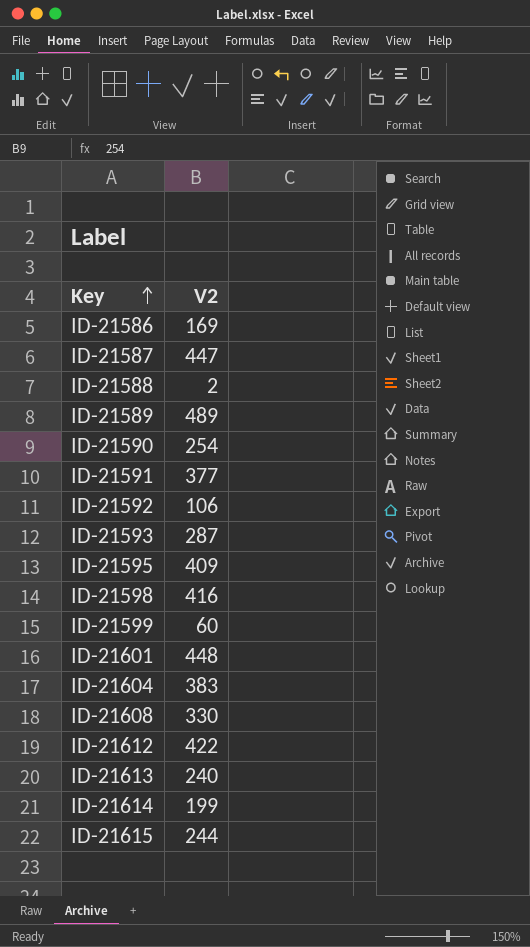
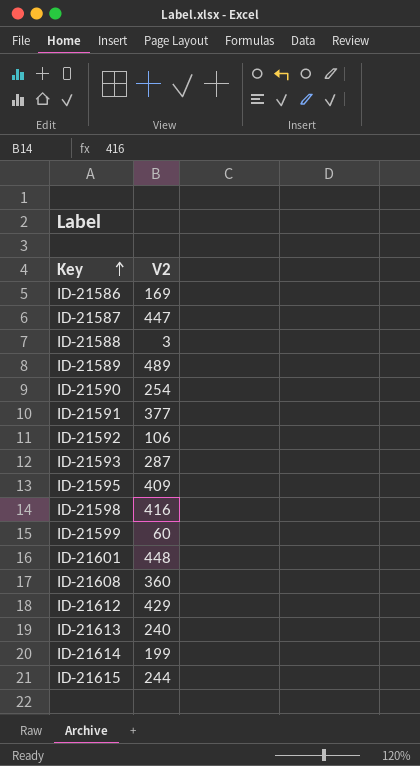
row ID-21604: 383 -> none
ID-21588 | V2: 2 -> 3
ID-21608 | V2: 330 -> 360
ID-21612 | V2: 422 -> 429

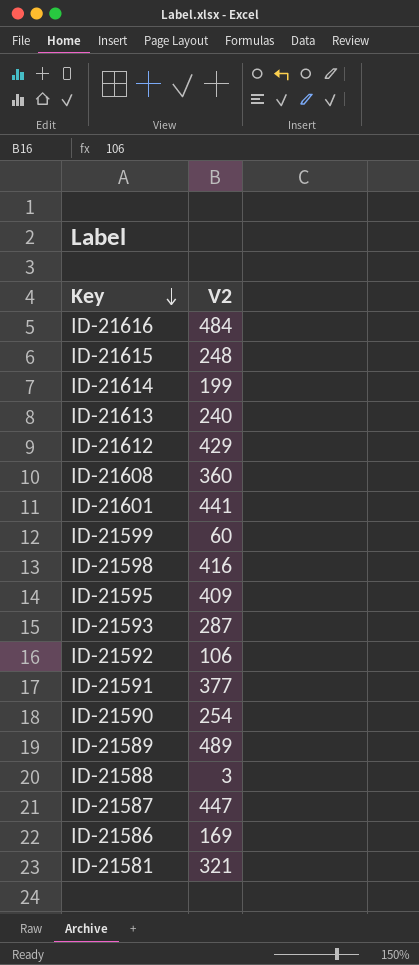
row order: Key ascending -> Key descending
row ID-21616: none -> 484
ID-21615 | V2: 244 -> 248
ID-21601 | V2: 448 -> 441
row ID-21581: none -> 321

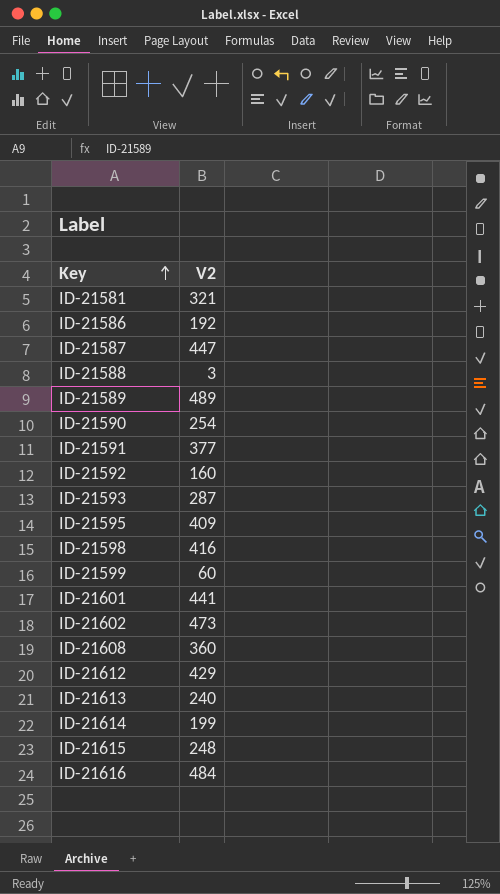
row order: Key descending -> Key ascending
ID-21586 | V2: 169 -> 192
ID-21592 | V2: 106 -> 160
row ID-21602: none -> 473

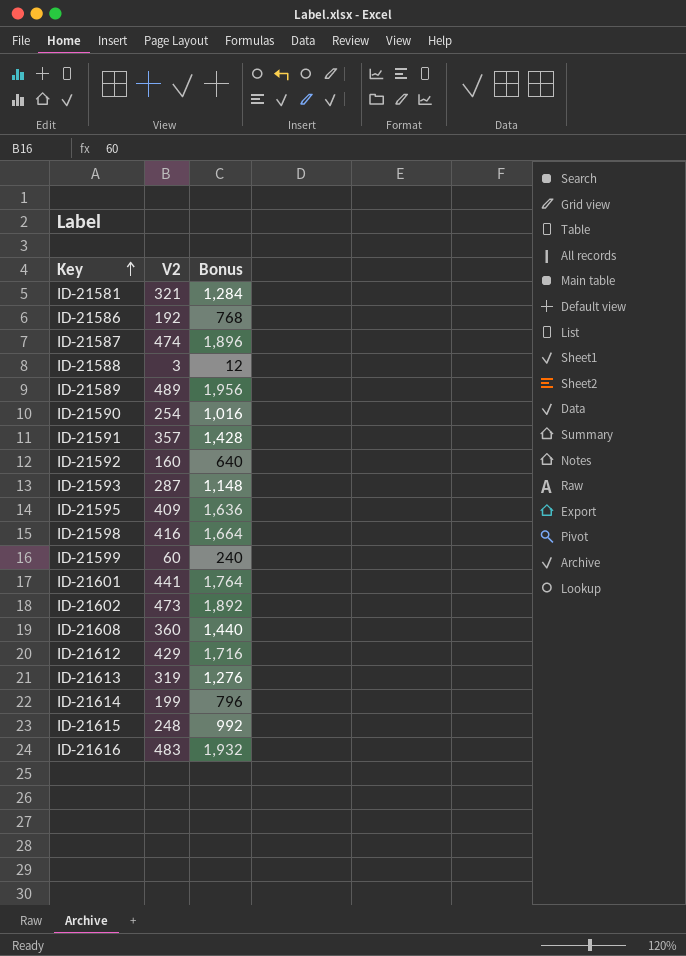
column Bonus | formula: none -> [V2] * 4
ID-21587 | V2: 447 -> 474
ID-21591 | V2: 377 -> 357
ID-21613 | V2: 240 -> 319
ID-21616 | V2: 484 -> 483

